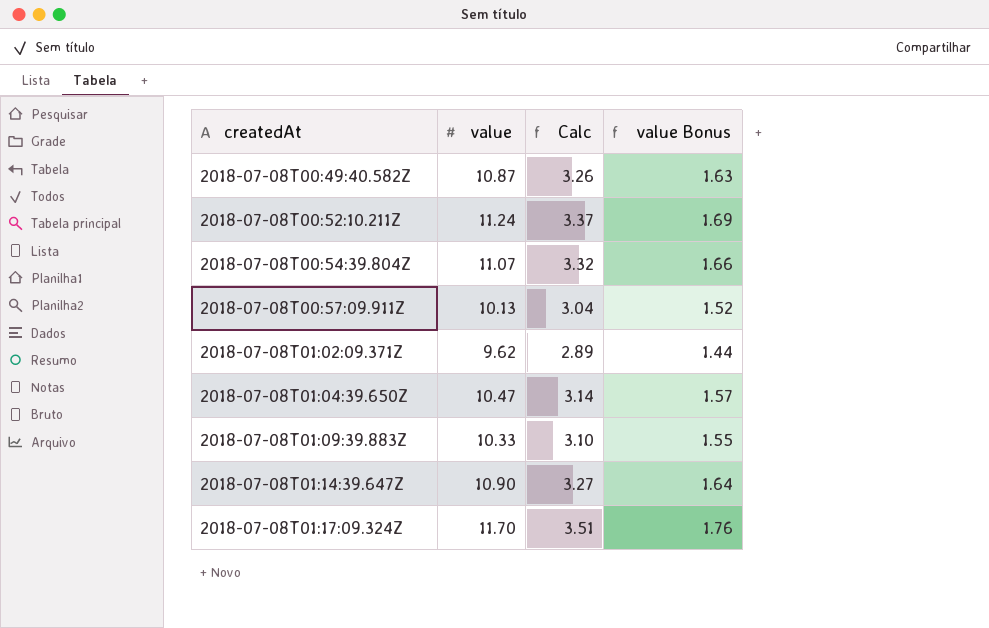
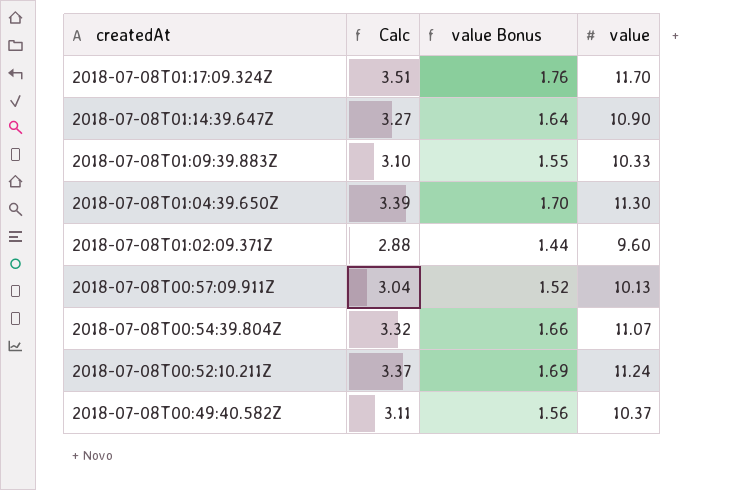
row order: createdAt ascending -> createdAt descending
column value | position: 2 -> 4
2018-07-08T01:04:39.650Z | Calc: 3.14 -> 3.39
2018-07-08T01:04:39.650Z | value Bonus: 1.57 -> 1.70
2018-07-08T01:04:39.650Z | value: 10.47 -> 11.30
2018-07-08T01:02:09.371Z | Calc: 2.89 -> 2.88
2018-07-08T01:02:09.371Z | value: 9.62 -> 9.60
2018-07-08T00:49:40.582Z | Calc: 3.26 -> 3.11
2018-07-08T00:49:40.582Z | value Bonus: 1.63 -> 1.56
2018-07-08T00:49:40.582Z | value: 10.87 -> 10.37

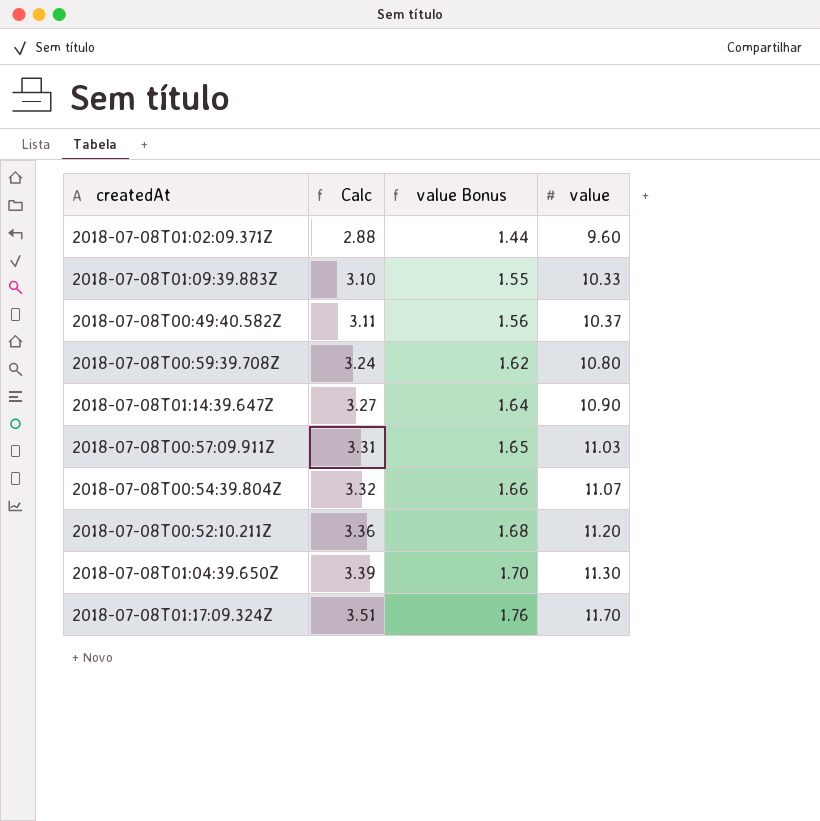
row order: createdAt descending -> Calc ascending
row 2018-07-08T00:59:39.708Z: none -> 3.24 | 1.62 | 10.80
2018-07-08T00:57:09.911Z | Calc: 3.04 -> 3.31
2018-07-08T00:57:09.911Z | value Bonus: 1.52 -> 1.65
2018-07-08T00:57:09.911Z | value: 10.13 -> 11.03
2018-07-08T00:52:10.211Z | Calc: 3.37 -> 3.36
2018-07-08T00:52:10.211Z | value Bonus: 1.69 -> 1.68
2018-07-08T00:52:10.211Z | value: 11.24 -> 11.20

